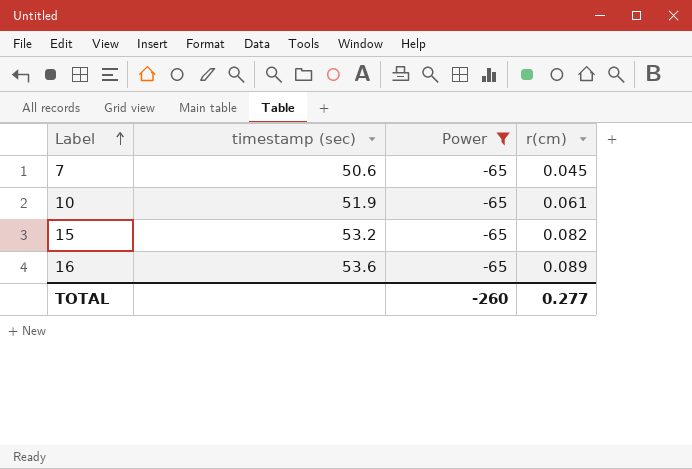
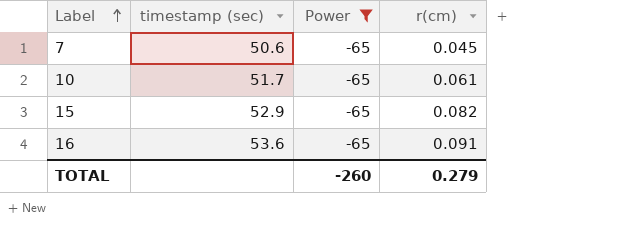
10 | timestamp (sec): 51.9 -> 51.7
15 | timestamp (sec): 53.2 -> 52.9
16 | r(cm): 0.089 -> 0.091
TOTAL | r(cm): 0.277 -> 0.279

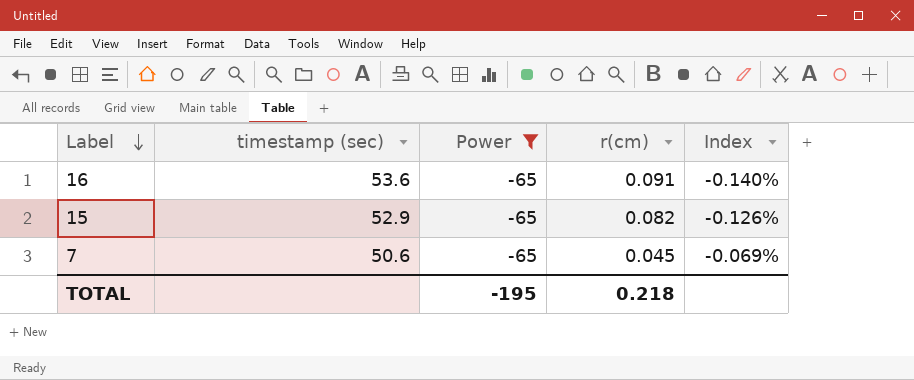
row order: Label ascending -> Label descending
column Index | formula: none -> [r(cm)] / [Power]
row 10: 51.7 | -65 | 0.061 -> none
TOTAL | Power: -260 -> -195
TOTAL | r(cm): 0.279 -> 0.218

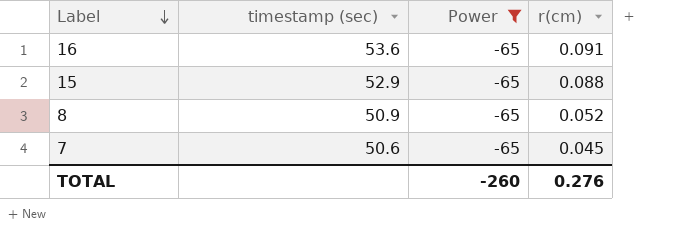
column Index | formula: [r(cm)] / [Power] -> none
15 | r(cm): 0.082 -> 0.088
row 8: none -> 50.9 | -65 | 0.052
TOTAL | Power: -195 -> -260
TOTAL | r(cm): 0.218 -> 0.276

